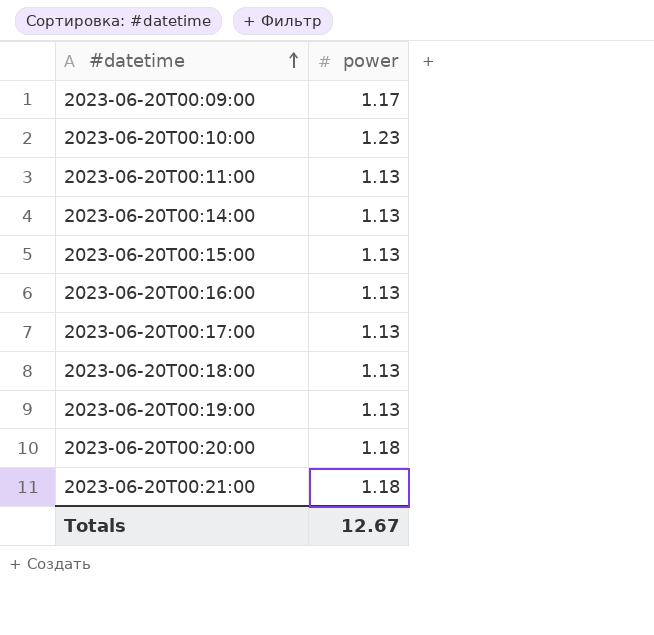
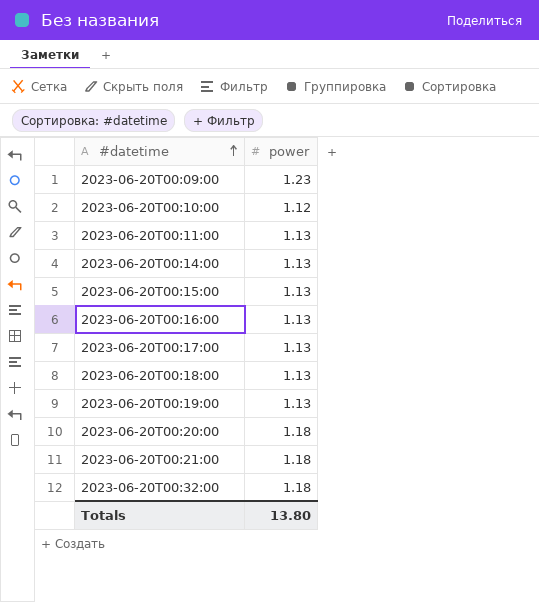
2023-06-20T00:09:00 | power: 1.17 -> 1.23
2023-06-20T00:10:00 | power: 1.23 -> 1.12
row 2023-06-20T00:32:00: none -> 1.18
Totals | power: 12.67 -> 13.80

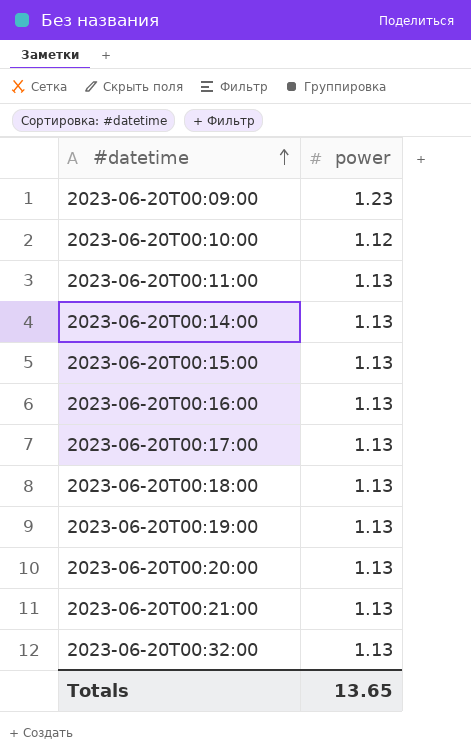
2023-06-20T00:20:00 | power: 1.18 -> 1.13
2023-06-20T00:21:00 | power: 1.18 -> 1.13
2023-06-20T00:32:00 | power: 1.18 -> 1.13
Totals | power: 13.80 -> 13.65

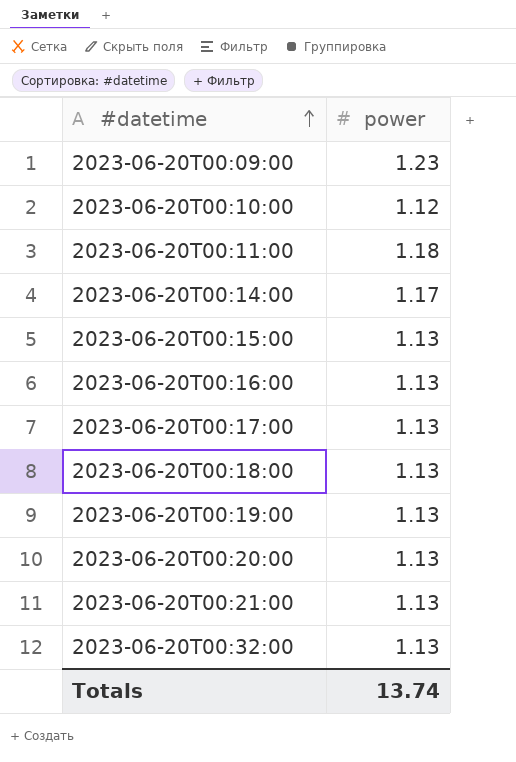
2023-06-20T00:11:00 | power: 1.13 -> 1.18
2023-06-20T00:14:00 | power: 1.13 -> 1.17
Totals | power: 13.65 -> 13.74

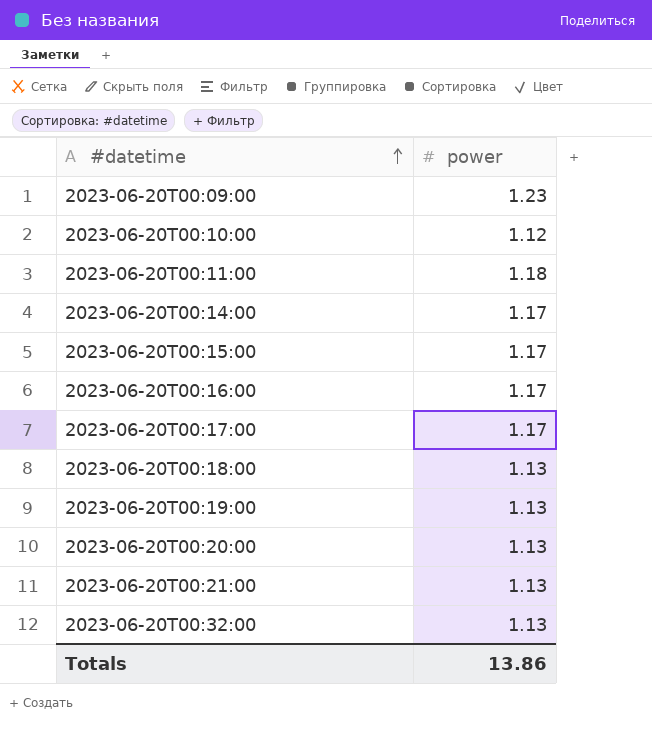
2023-06-20T00:15:00 | power: 1.13 -> 1.17
2023-06-20T00:16:00 | power: 1.13 -> 1.17
2023-06-20T00:17:00 | power: 1.13 -> 1.17
Totals | power: 13.74 -> 13.86

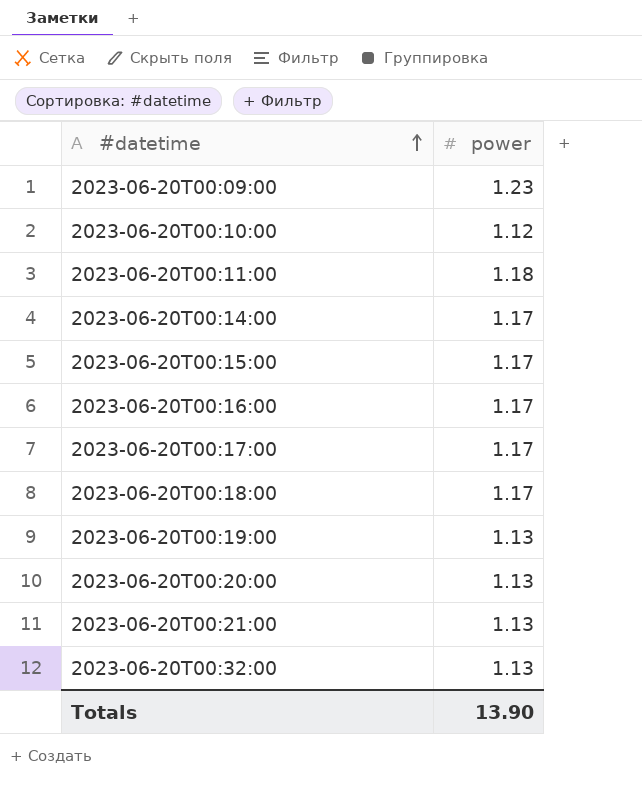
2023-06-20T00:18:00 | power: 1.13 -> 1.17
Totals | power: 13.86 -> 13.90

